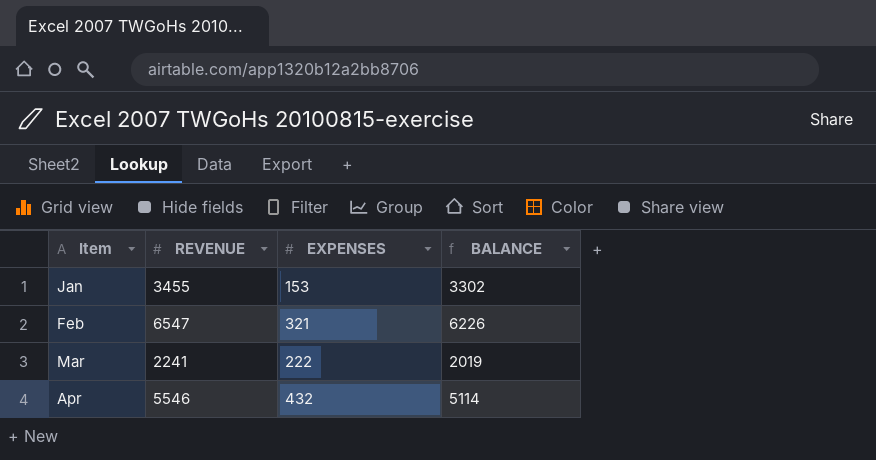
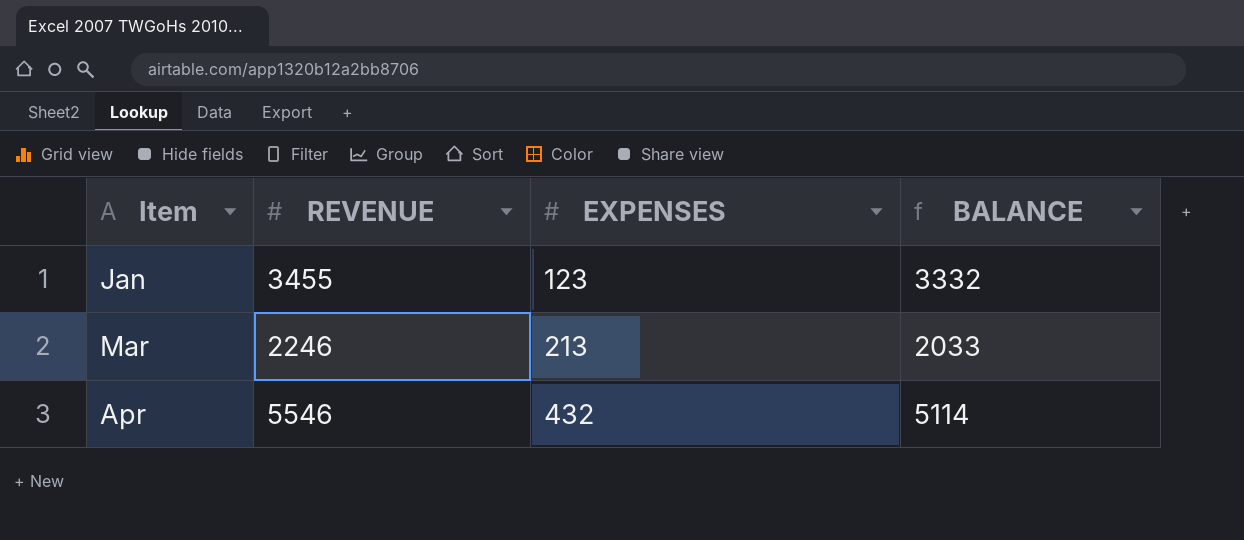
row Feb: 6547 | 321 | 6226 -> none
Jan | EXPENSES: 153 -> 123
Jan | BALANCE: 3302 -> 3332
Mar | REVENUE: 2241 -> 2246
Mar | EXPENSES: 222 -> 213
Mar | BALANCE: 2019 -> 2033

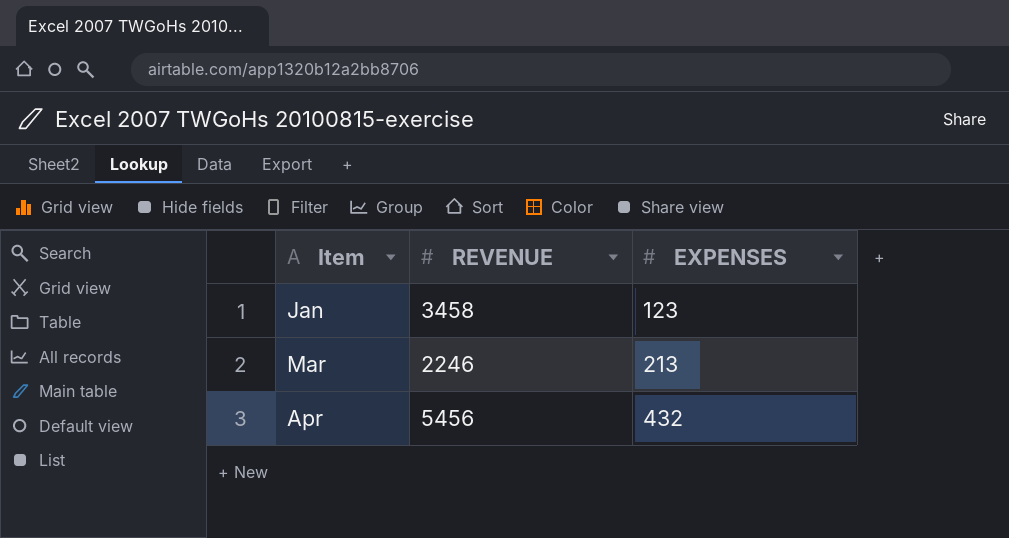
column BALANCE | formula: [REVENUE] - [EXPENSES] -> none
Jan | REVENUE: 3455 -> 3458
Apr | REVENUE: 5546 -> 5456

